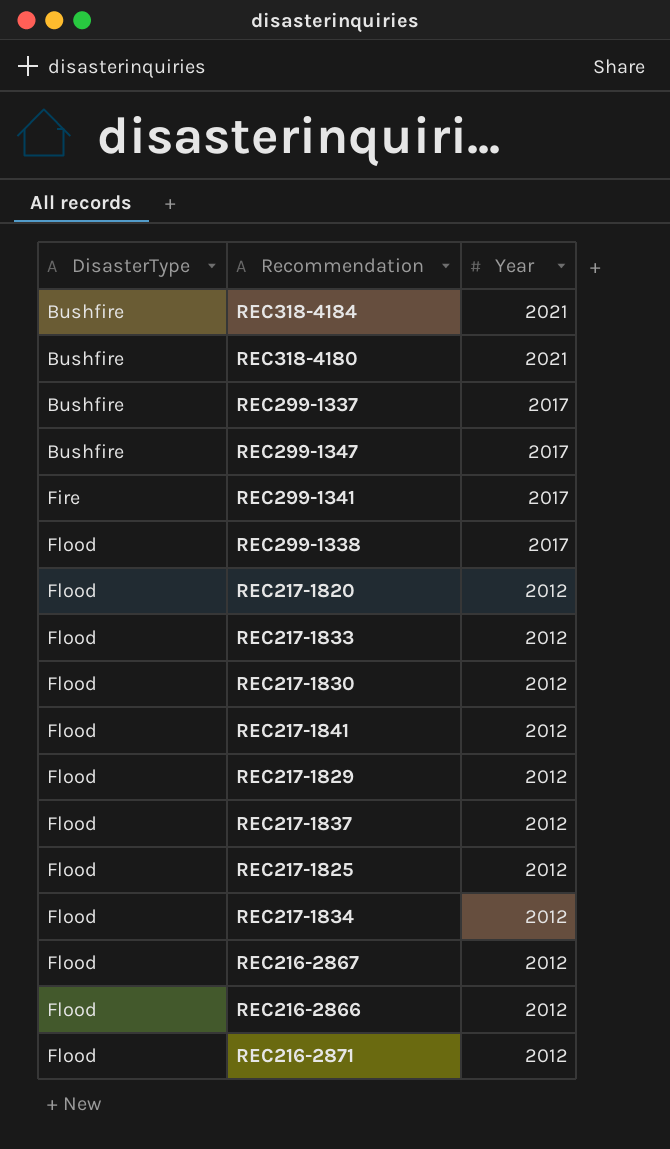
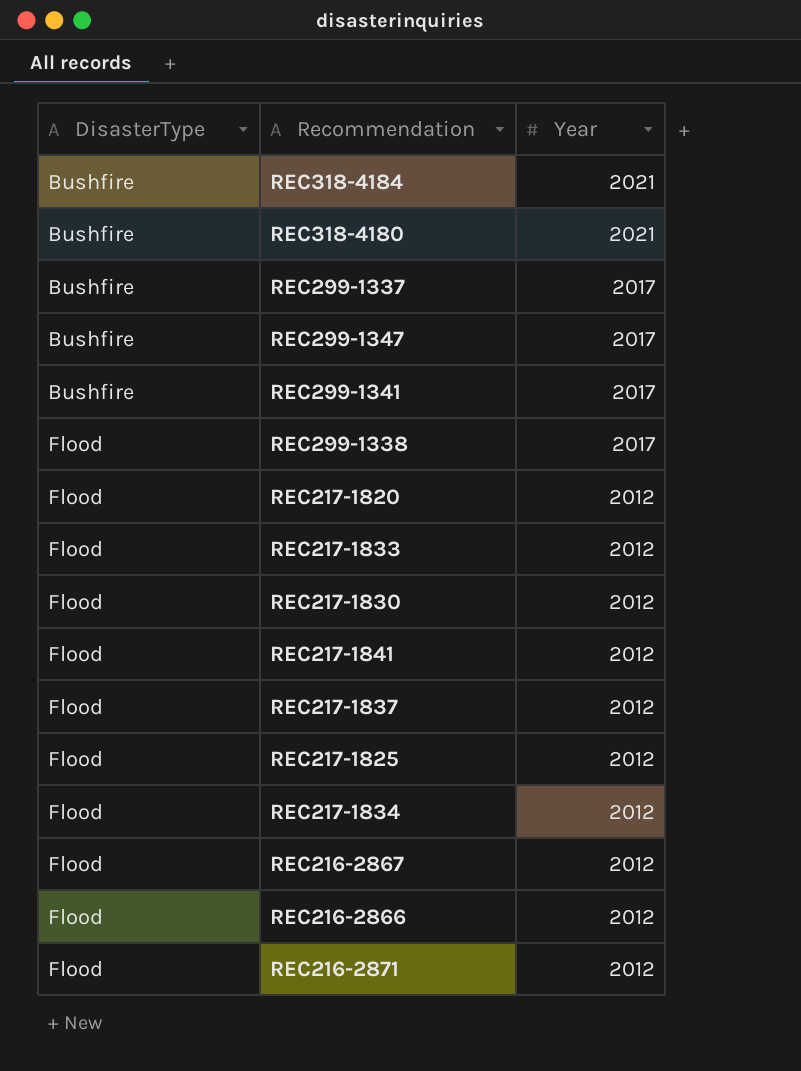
row REC217-1829: Flood | 2012 -> none
REC299-1341 | DisasterType: Fire -> Bushfire

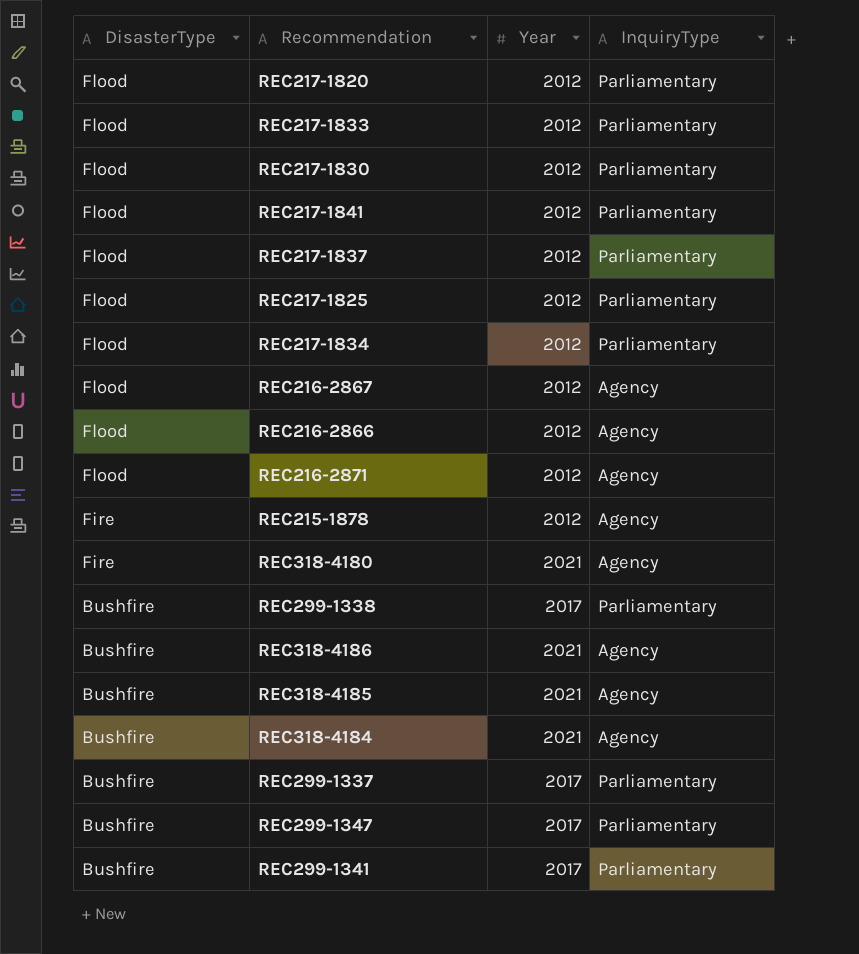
row order: DisasterType ascending -> DisasterType descending
column InquiryType | position: none -> 4
row REC215-1878: none -> Fire | 2012 | Agency
REC318-4180 | DisasterType: Bushfire -> Fire
REC299-1338 | DisasterType: Flood -> Bushfire
row REC318-4186: none -> Bushfire | 2021 | Agency
row REC318-4185: none -> Bushfire | 2021 | Agency

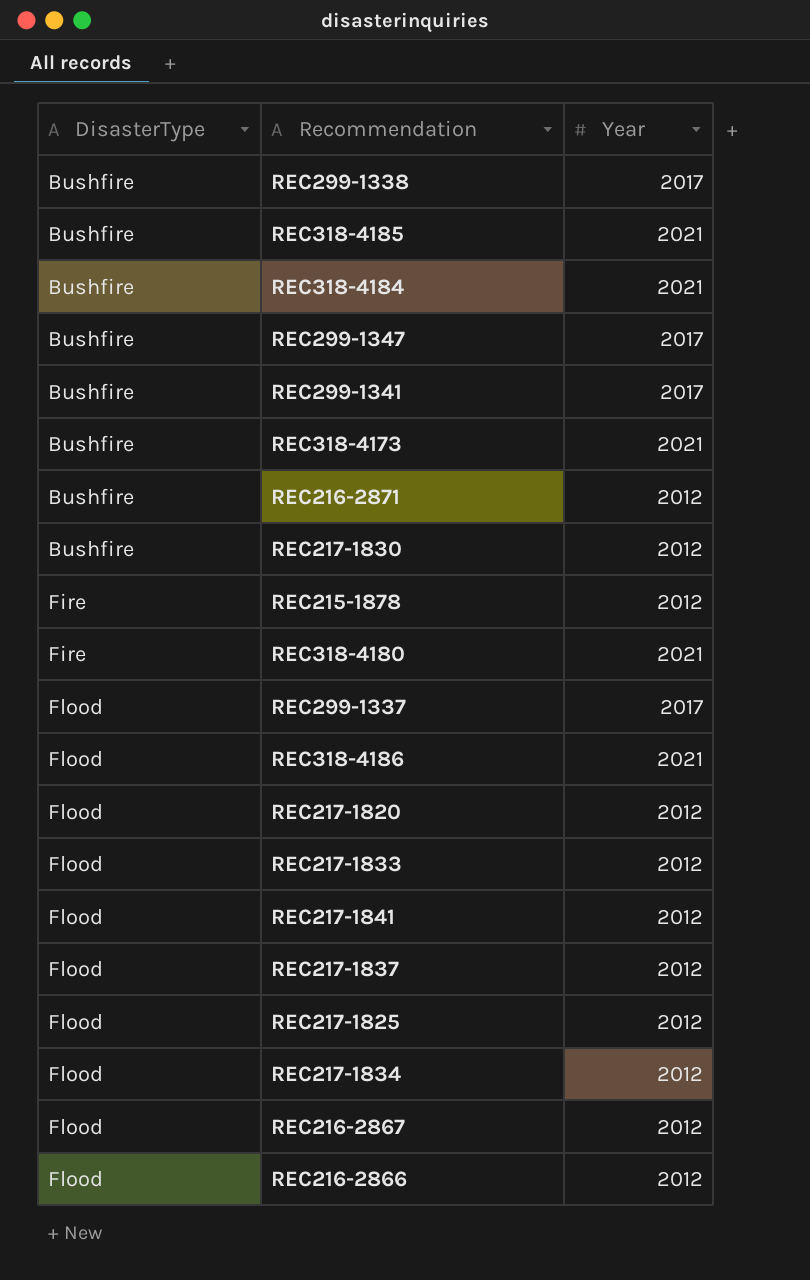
row order: DisasterType descending -> DisasterType ascending
column InquiryType | position: 4 -> none
row REC318-4173: none -> Bushfire | 2021
REC216-2871 | DisasterType: Flood -> Bushfire
REC217-1830 | DisasterType: Flood -> Bushfire
REC299-1337 | DisasterType: Bushfire -> Flood
REC318-4186 | DisasterType: Bushfire -> Flood

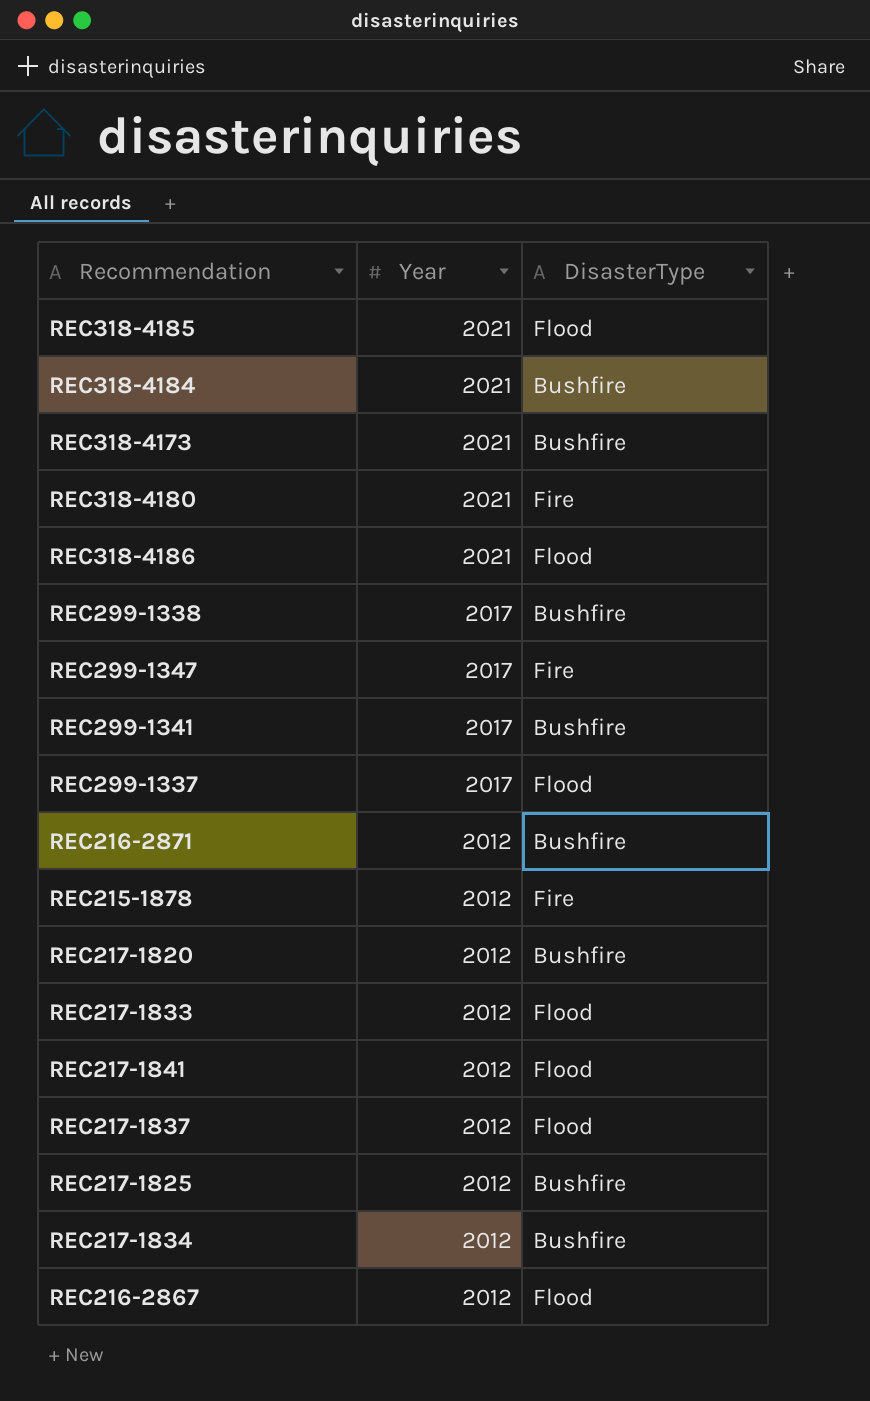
row order: DisasterType ascending -> Year descending
column DisasterType | position: 1 -> 3
row REC217-1830: Bushfire | 2012 -> none
row REC216-2866: Flood | 2012 -> none
REC318-4185 | DisasterType: Bushfire -> Flood
REC299-1347 | DisasterType: Bushfire -> Fire
REC217-1820 | DisasterType: Flood -> Bushfire
REC217-1825 | DisasterType: Flood -> Bushfire
REC217-1834 | DisasterType: Flood -> Bushfire

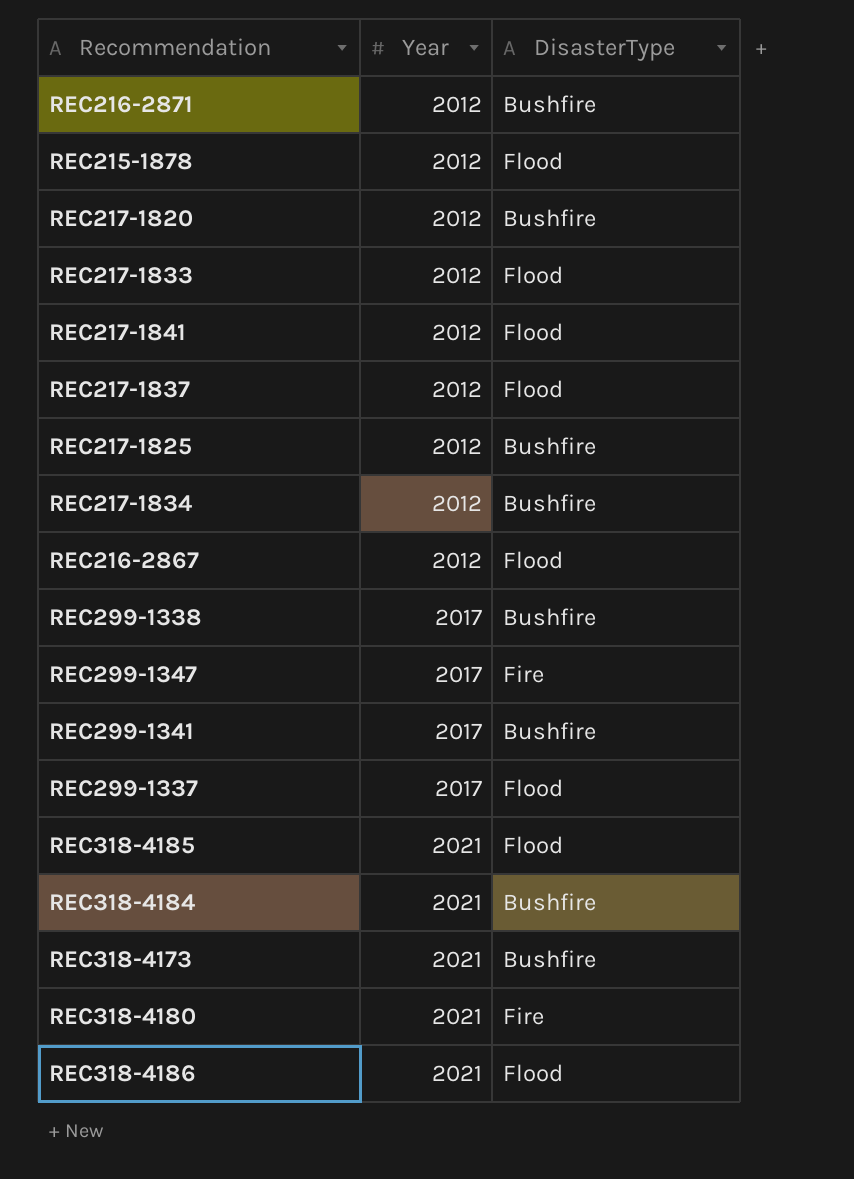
row order: Year descending -> Year ascending
REC215-1878 | DisasterType: Fire -> Flood

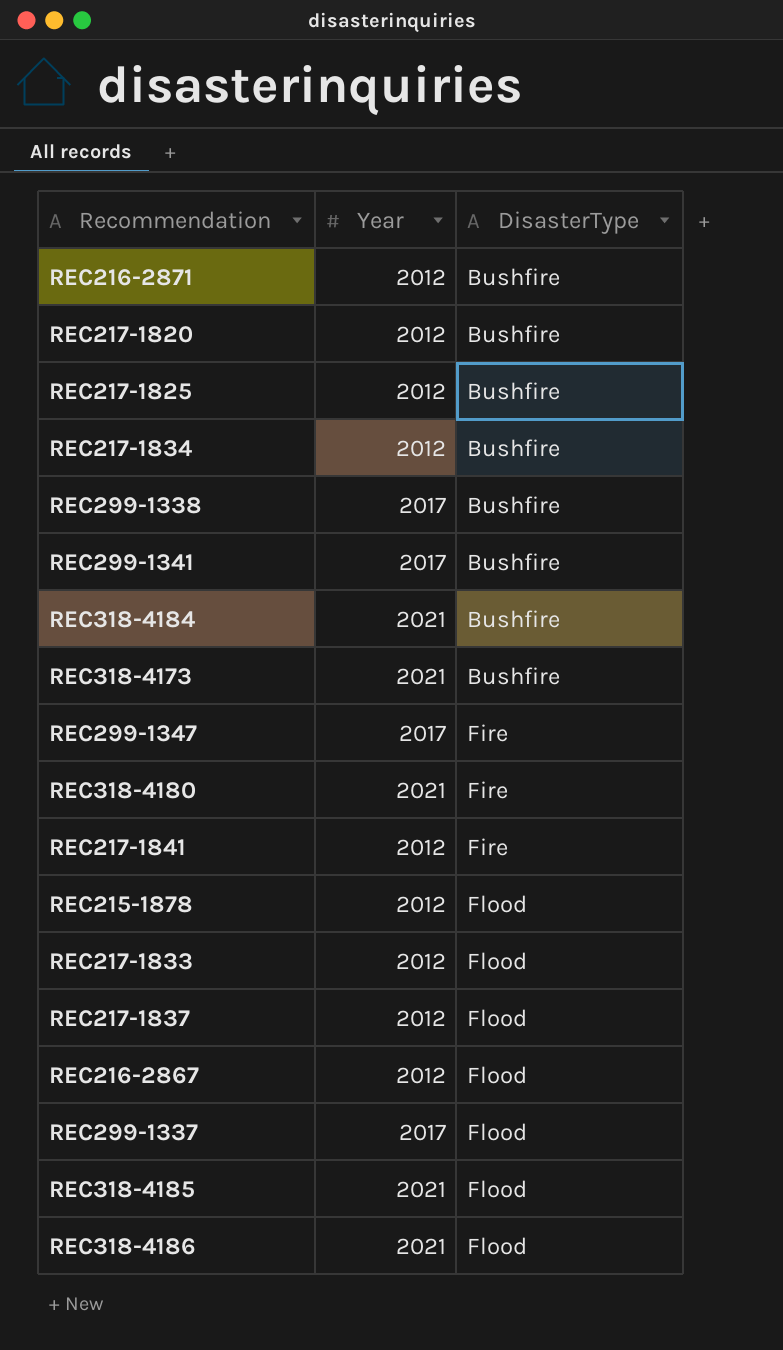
row order: Year ascending -> DisasterType ascending
REC217-1841 | DisasterType: Flood -> Fire

